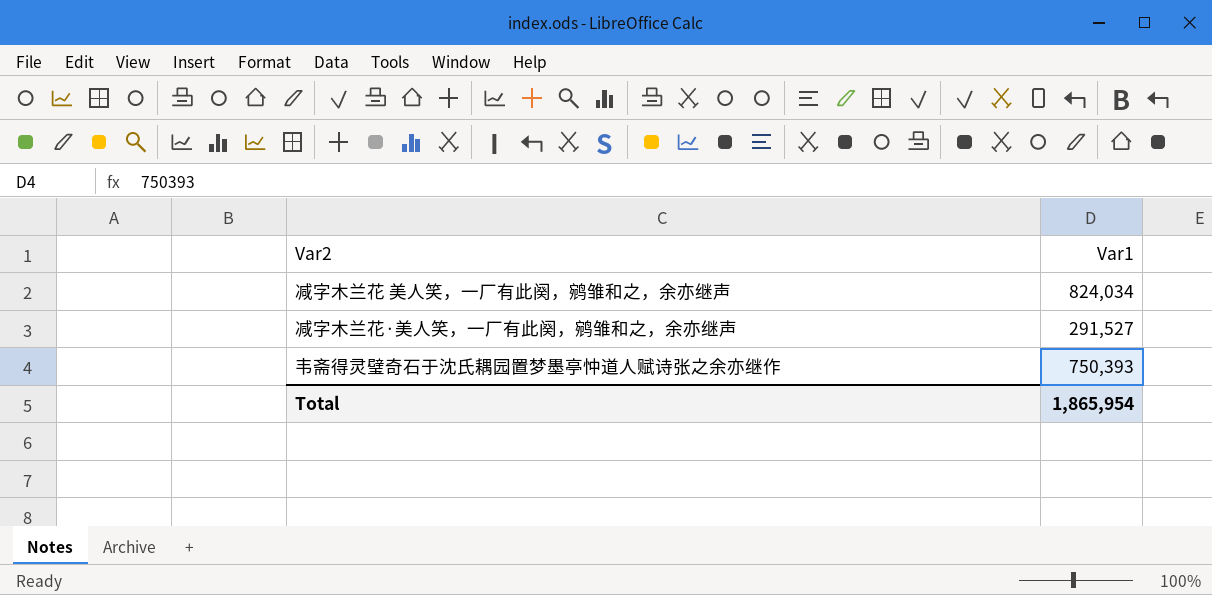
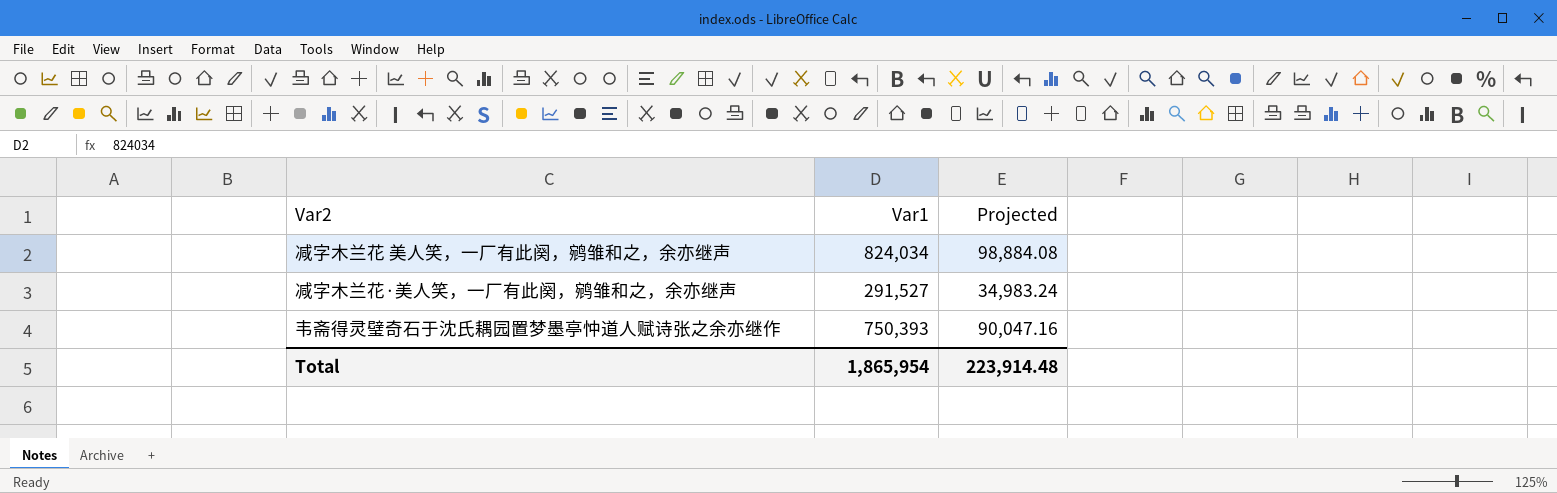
column Projected | formula: none -> [Var1] * 0.12

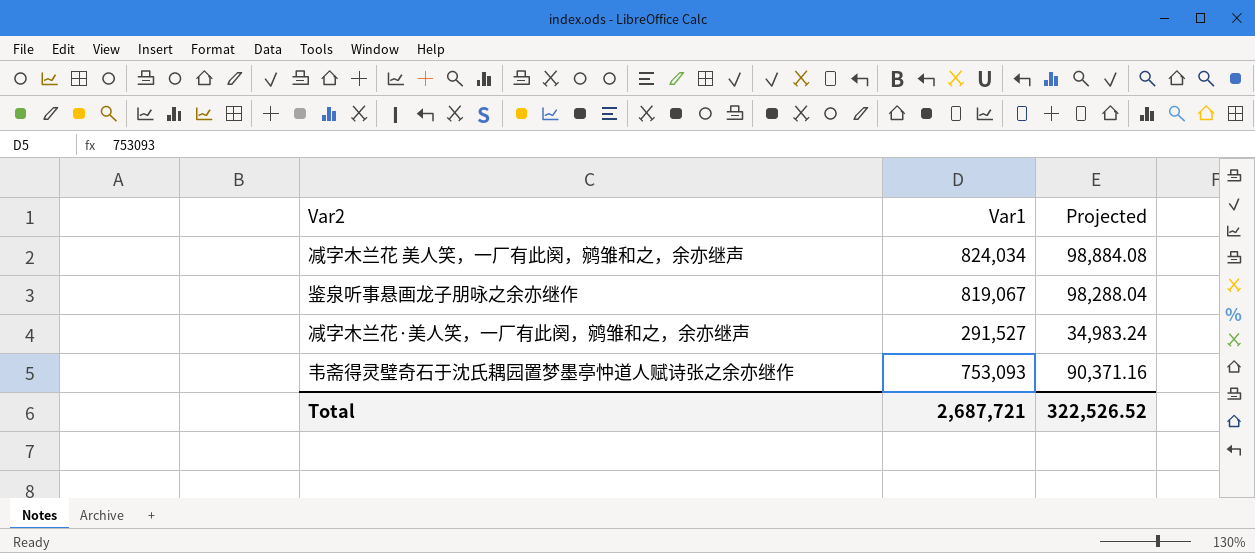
row 鉴泉听事悬画龙子朋咏之余亦继作: none -> 819,067 | 98,288.04
韦斋得灵璧奇石于沈氏耦园置梦墨亭忡道人赋诗张之余亦继作 | Var1: 750,393 -> 753,093
韦斋得灵璧奇石于沈氏耦园置梦墨亭忡道人赋诗张之余亦继作 | Projected: 90,047.16 -> 90,371.16
Total | Var1: 1,865,954 -> 2,687,721
Total | Projected: 223,914.48 -> 322,526.52

